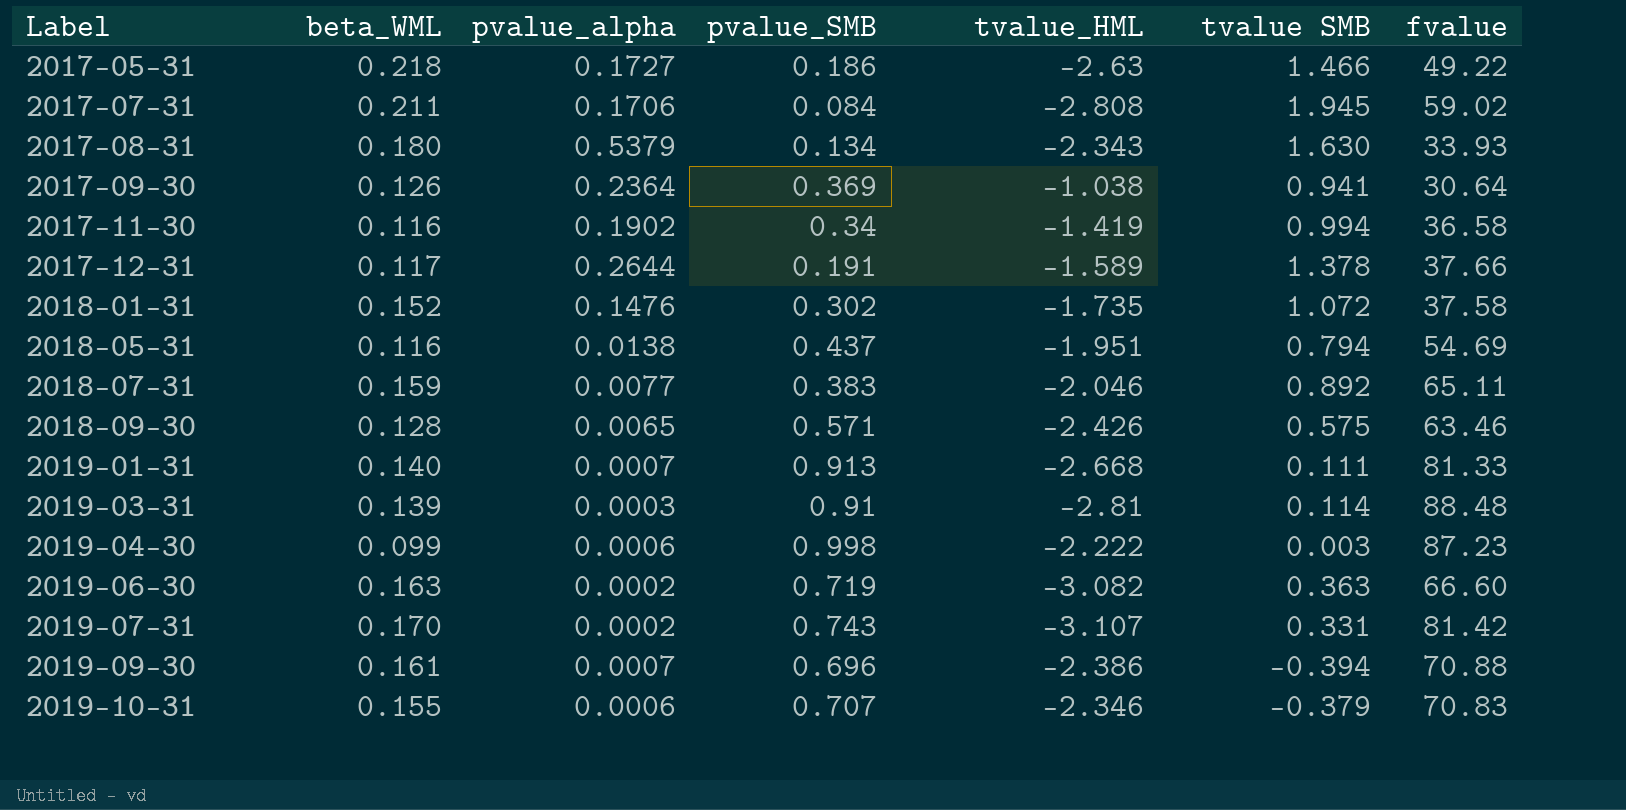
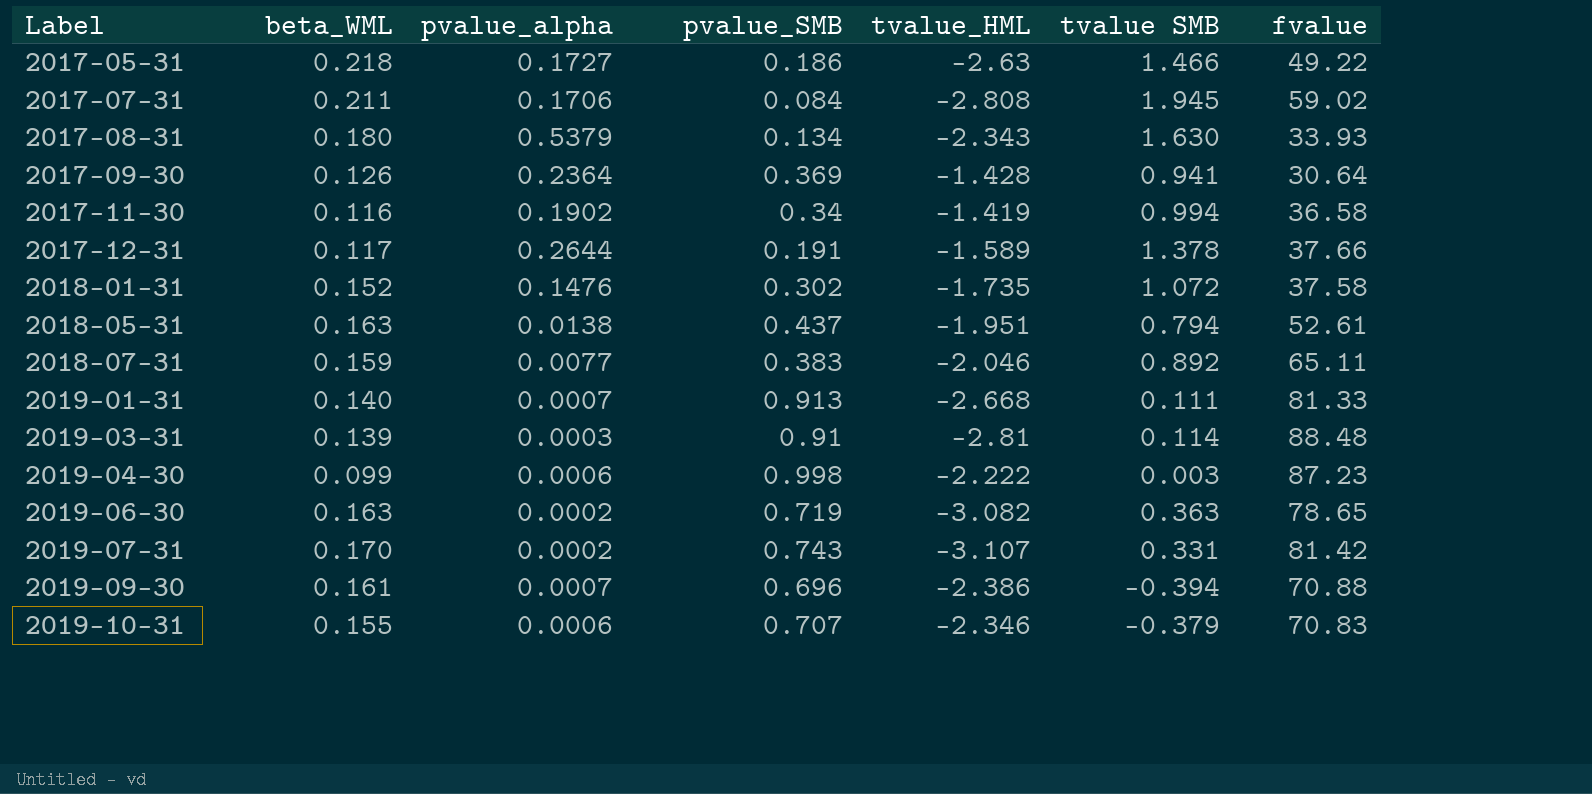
row 2018-09-30: 0.128 | 0.0065 | 0.571 | -2.426 | 0.575 | 63.46 -> none
2017-09-30 | tvalue_HML: -1.038 -> -1.428
2018-05-31 | beta_WML: 0.116 -> 0.163
2018-05-31 | fvalue: 54.69 -> 52.61
2019-06-30 | fvalue: 66.60 -> 78.65

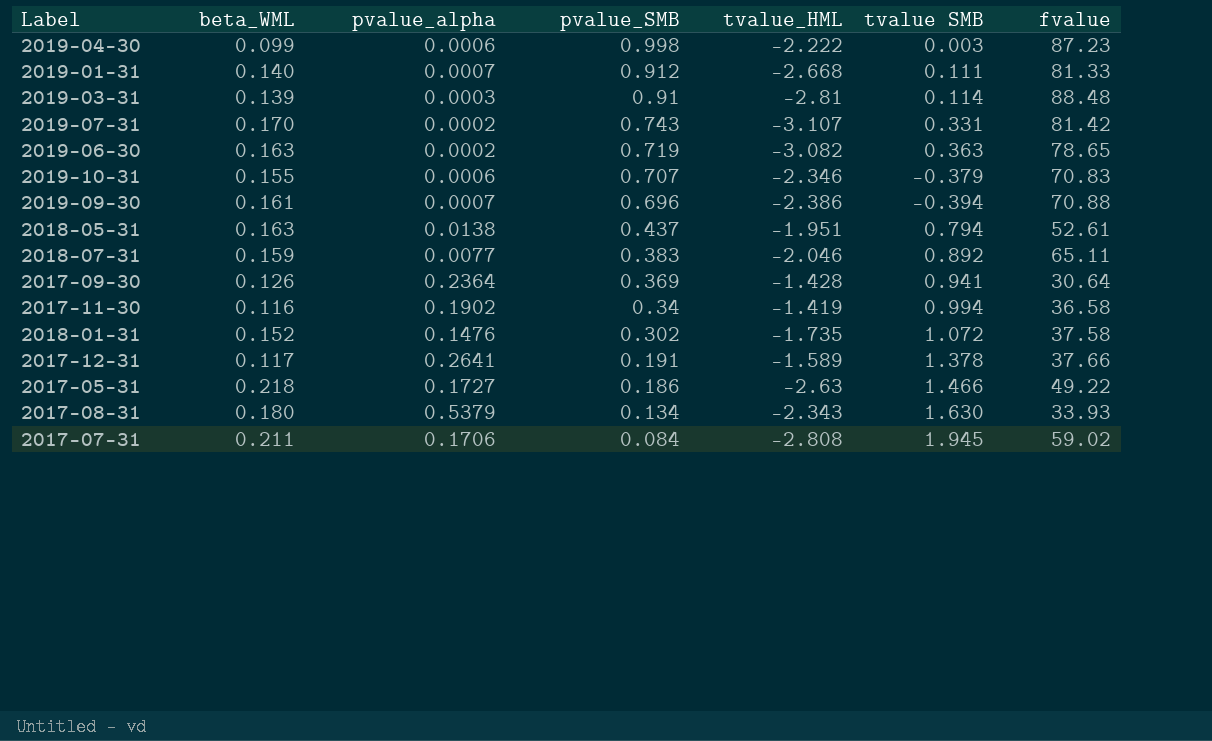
row order: Label ascending -> pvalue_SMB descending
2019-01-31 | pvalue_SMB: 0.913 -> 0.912
2017-12-31 | pvalue_alpha: 0.2644 -> 0.2641

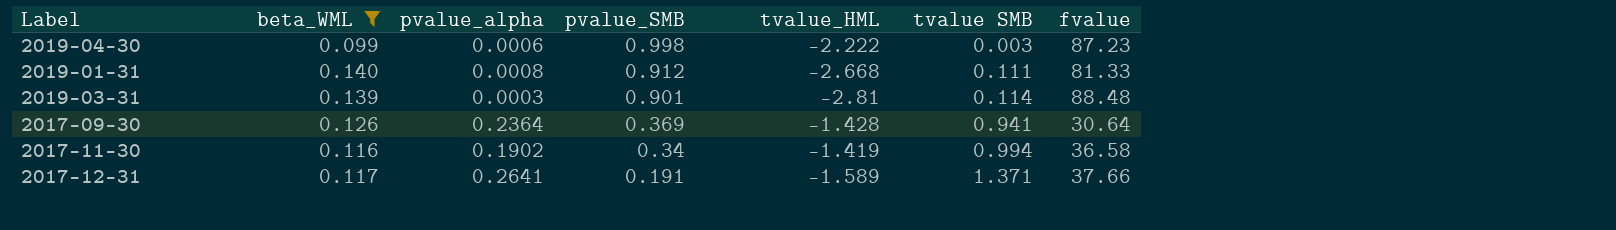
filter: none -> beta_WML <= 0.140
2019-01-31 | pvalue_alpha: 0.0007 -> 0.0008
2019-03-31 | pvalue_SMB: 0.91 -> 0.901
2017-12-31 | tvalue SMB: 1.378 -> 1.371

